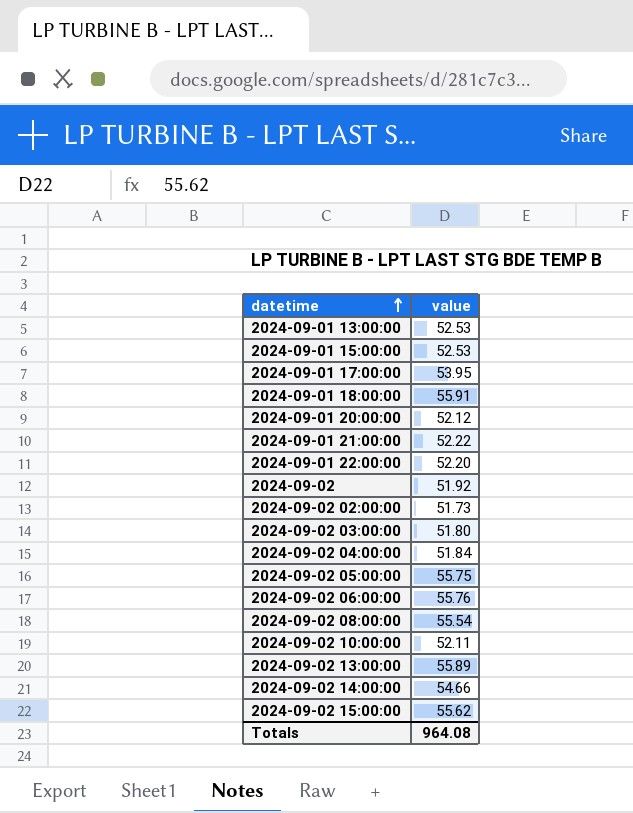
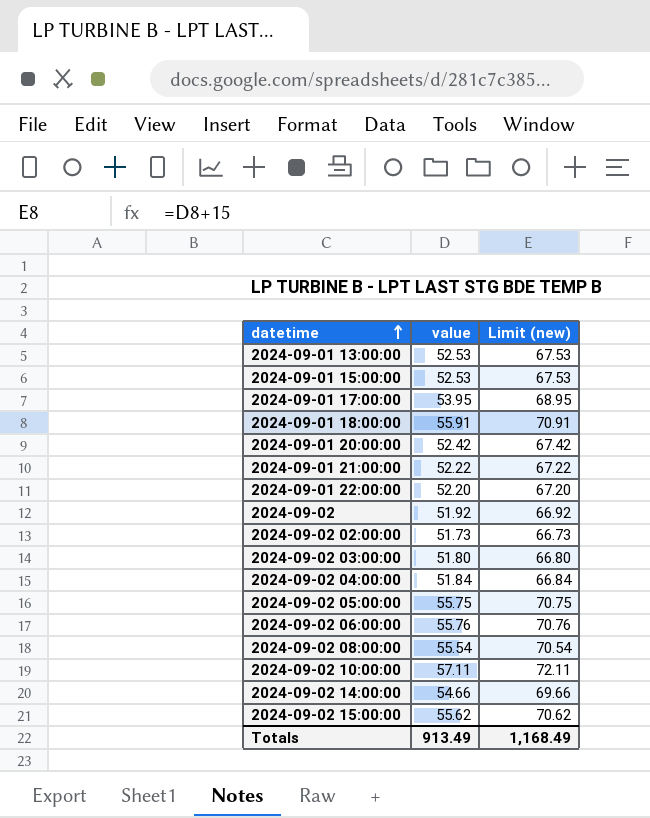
column Limit (new) | formula: none -> [value] + 15
row 2024-09-02 13:00:00: 55.89 -> none
2024-09-01 20:00:00 | value: 52.12 -> 52.42
2024-09-02 10:00:00 | value: 52.11 -> 57.11
Totals | value: 964.08 -> 913.49

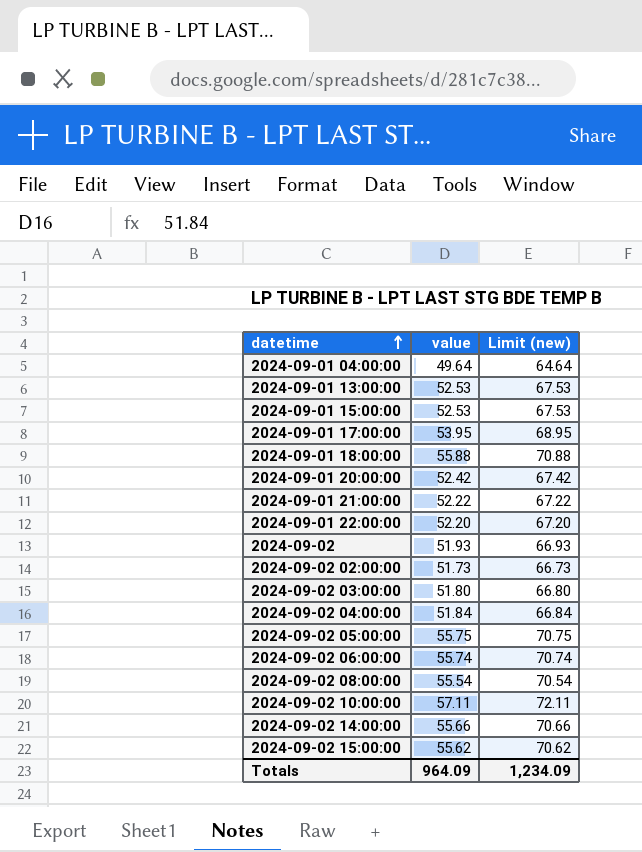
row 2024-09-01 04:00:00: none -> 49.64 | 64.64
2024-09-01 18:00:00 | value: 55.91 -> 55.88
2024-09-01 18:00:00 | Limit (new): 70.91 -> 70.88
2024-09-02 | value: 51.92 -> 51.93
2024-09-02 | Limit (new): 66.92 -> 66.93
2024-09-02 06:00:00 | value: 55.76 -> 55.74
2024-09-02 06:00:00 | Limit (new): 70.76 -> 70.74
2024-09-02 14:00:00 | value: 54.66 -> 55.66
2024-09-02 14:00:00 | Limit (new): 69.66 -> 70.66
Totals | value: 913.49 -> 964.09
Totals | Limit (new): 1,168.49 -> 1,234.09

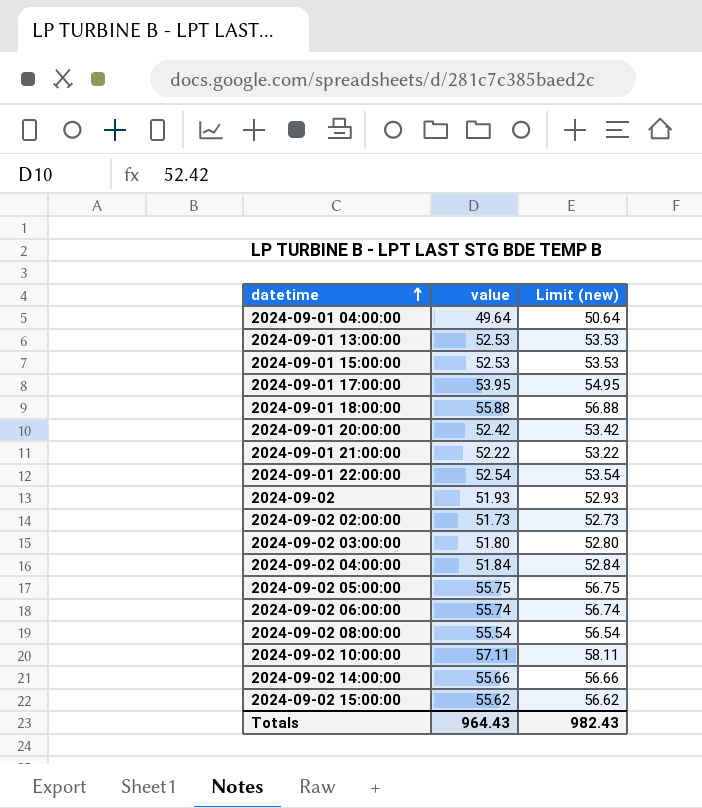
column Limit (new) | formula: [value] + 15 -> [value] + 1
2024-09-01 22:00:00 | value: 52.20 -> 52.54
Totals | value: 964.09 -> 964.43
Totals | Limit (new): 1,234.09 -> 982.43

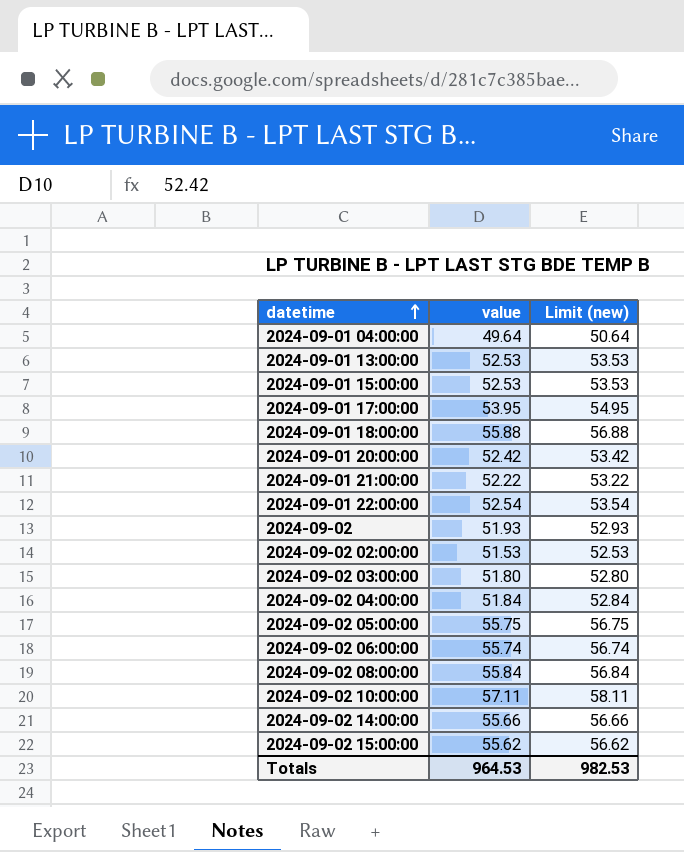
2024-09-02 02:00:00 | value: 51.73 -> 51.53
2024-09-02 02:00:00 | Limit (new): 52.73 -> 52.53
2024-09-02 08:00:00 | value: 55.54 -> 55.84
2024-09-02 08:00:00 | Limit (new): 56.54 -> 56.84
Totals | value: 964.43 -> 964.53
Totals | Limit (new): 982.43 -> 982.53

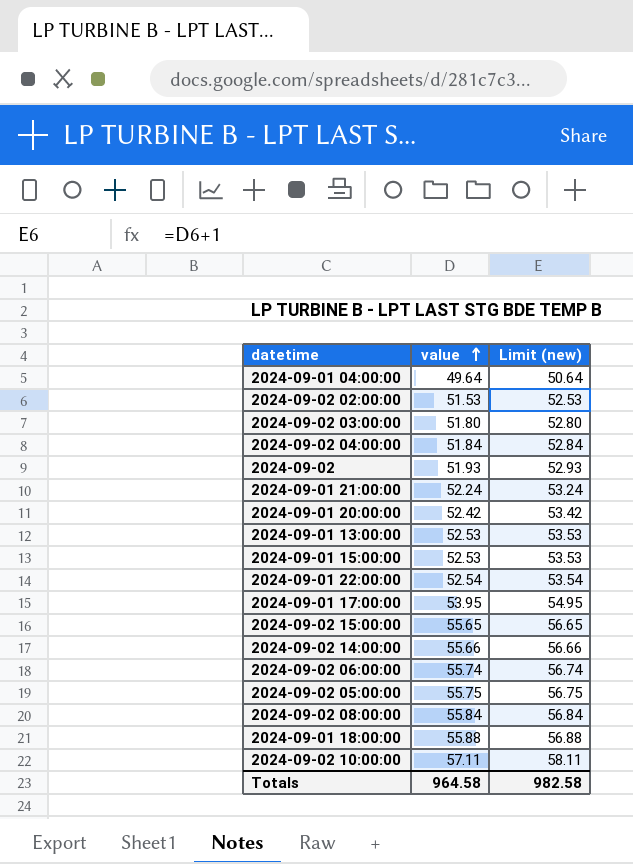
row order: datetime ascending -> value ascending
2024-09-01 21:00:00 | value: 52.22 -> 52.24
2024-09-01 21:00:00 | Limit (new): 53.22 -> 53.24
2024-09-02 15:00:00 | value: 55.62 -> 55.65
2024-09-02 15:00:00 | Limit (new): 56.62 -> 56.65
Totals | value: 964.53 -> 964.58
Totals | Limit (new): 982.53 -> 982.58

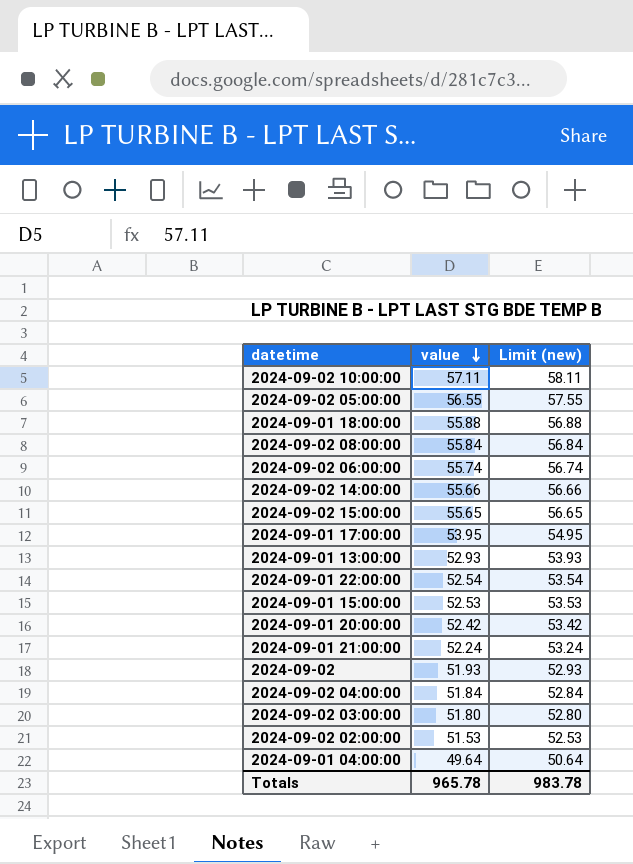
row order: value ascending -> value descending
2024-09-02 05:00:00 | value: 55.75 -> 56.55
2024-09-02 05:00:00 | Limit (new): 56.75 -> 57.55
2024-09-01 13:00:00 | value: 52.53 -> 52.93
2024-09-01 13:00:00 | Limit (new): 53.53 -> 53.93
Totals | value: 964.58 -> 965.78
Totals | Limit (new): 982.58 -> 983.78

